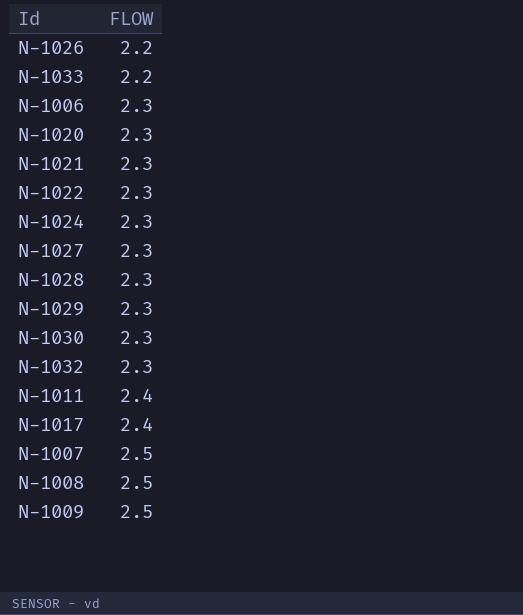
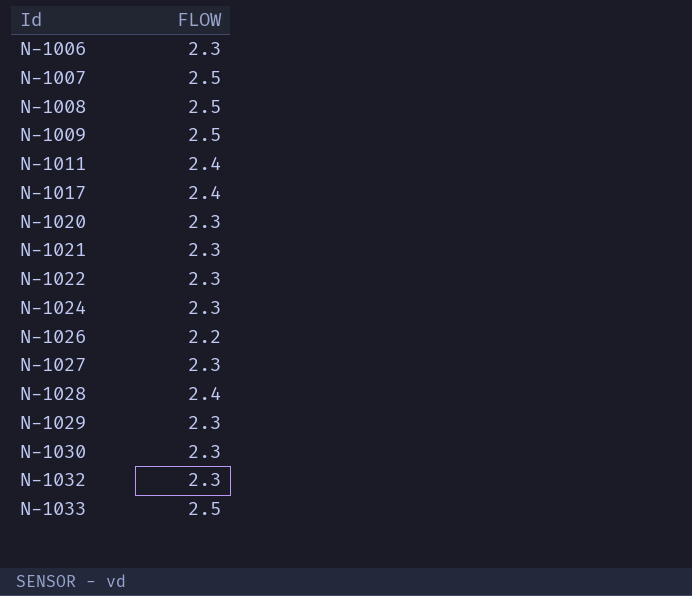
row order: FLOW ascending -> Id ascending
N-1028 | FLOW: 2.3 -> 2.4
N-1033 | FLOW: 2.2 -> 2.5

